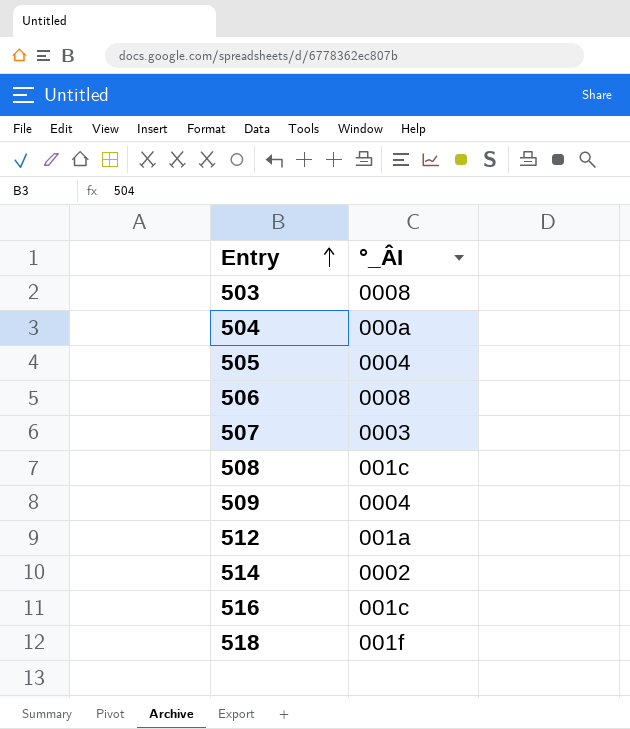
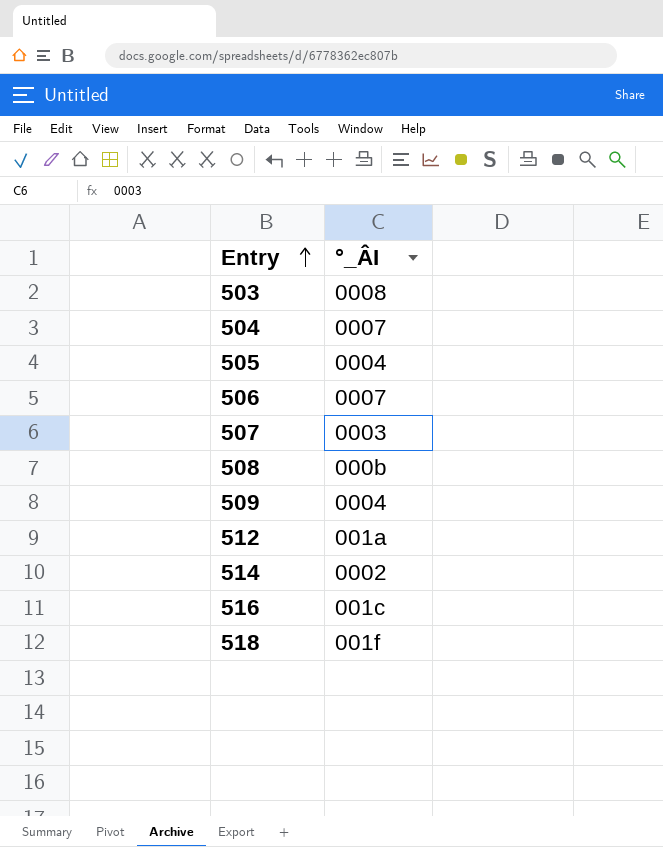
504 | °_ÂI: 000a -> 0007
506 | °_ÂI: 0008 -> 0007
508 | °_ÂI: 001c -> 000b

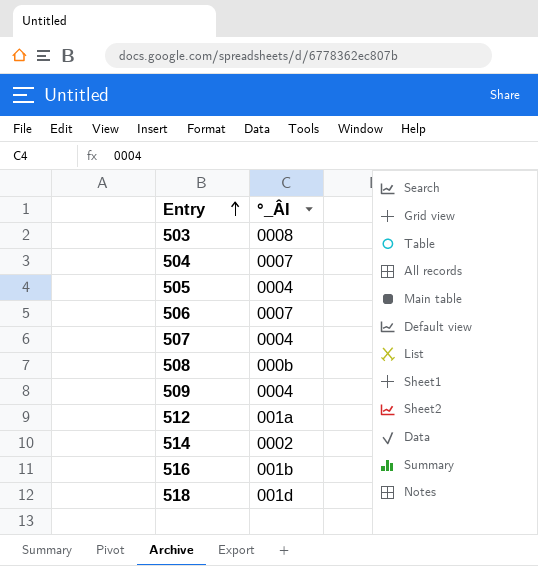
507 | °_ÂI: 0003 -> 0004
516 | °_ÂI: 001c -> 001b
518 | °_ÂI: 001f -> 001d

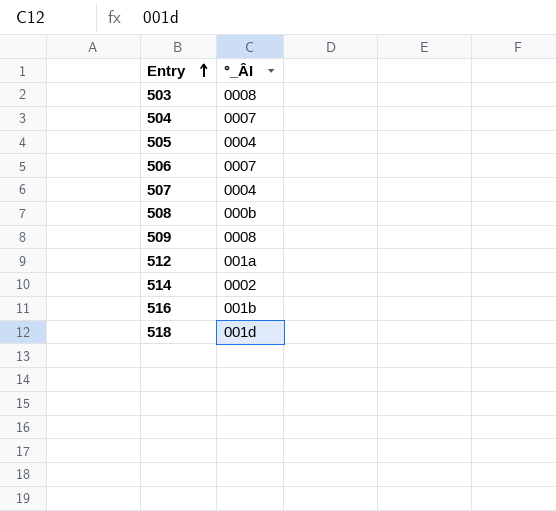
509 | °_ÂI: 0004 -> 0008

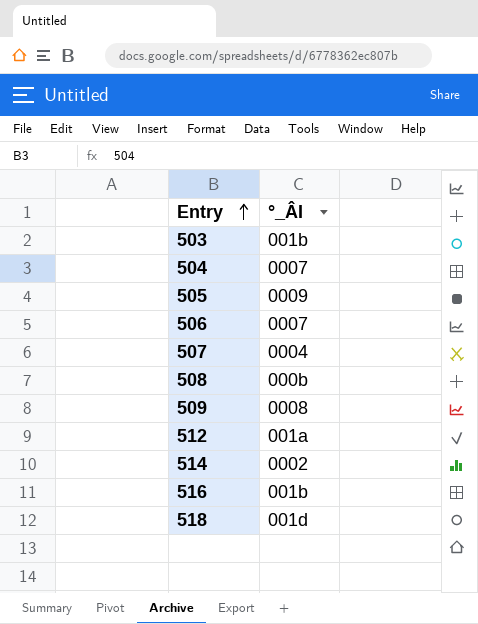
503 | °_ÂI: 0008 -> 001b
505 | °_ÂI: 0004 -> 0009

